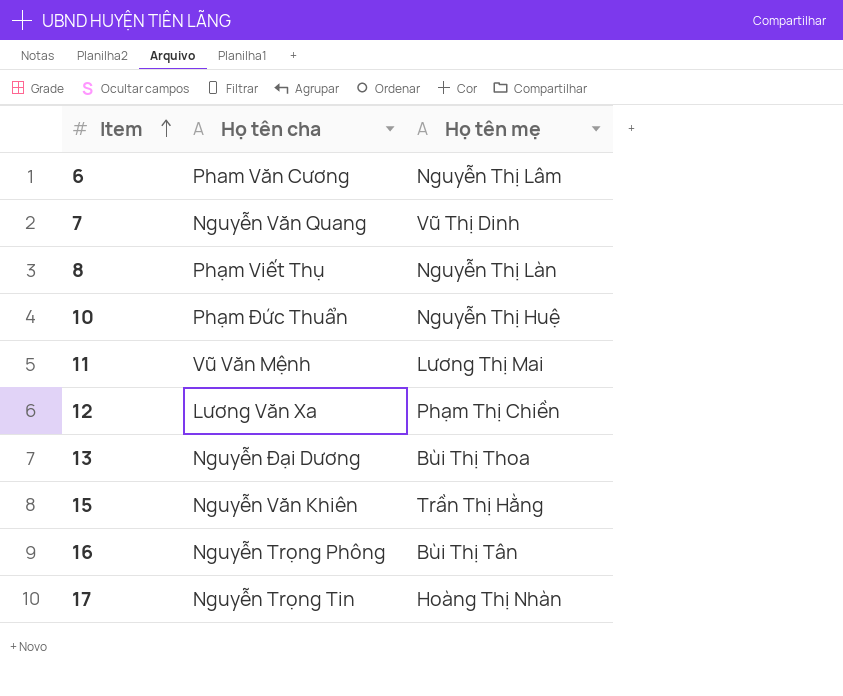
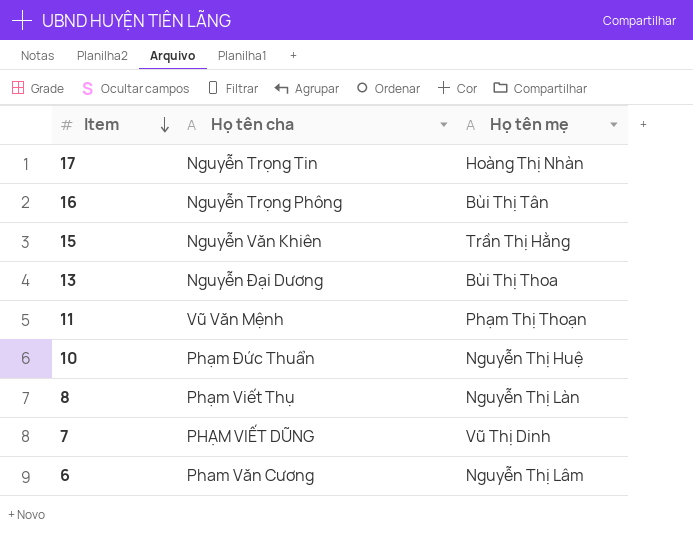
row order: Item ascending -> Item descending
row 12: Lương Văn Xa | Phạm Thị Chiền -> none
11 | Họ tên mẹ: Lương Thị Mai -> Phạm Thị Thoạn
7 | Họ tên cha: Nguyễn Văn Quang -> PHẠM VIẾT DŨNG

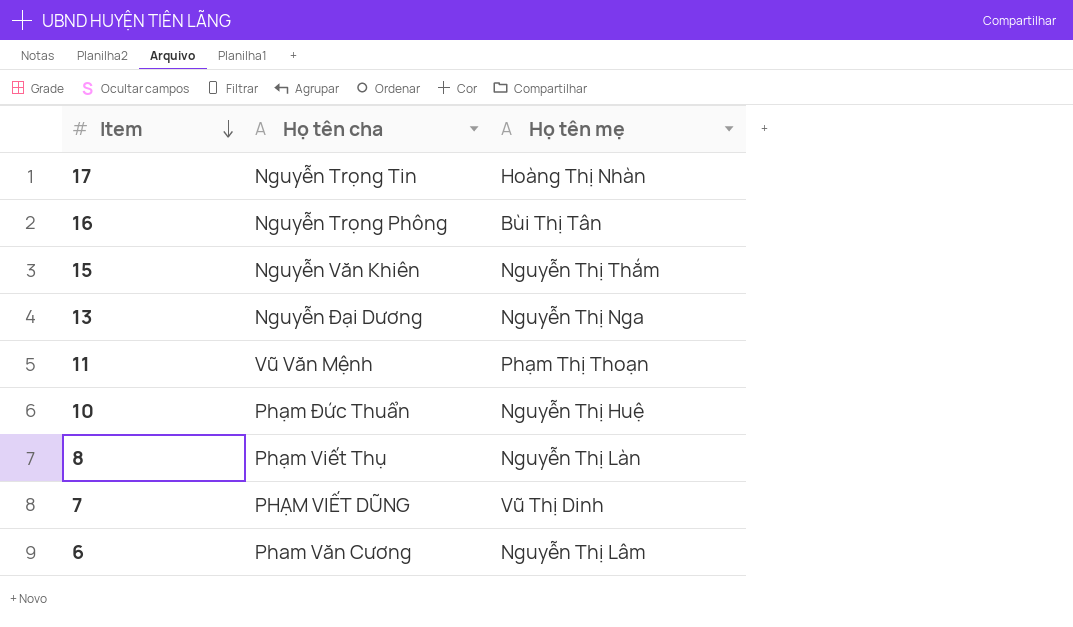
15 | Họ tên mẹ: Trần Thị Hằng -> Nguyễn Thị Thắm
13 | Họ tên mẹ: Bùi Thị Thoa -> Nguyễn Thị Nga

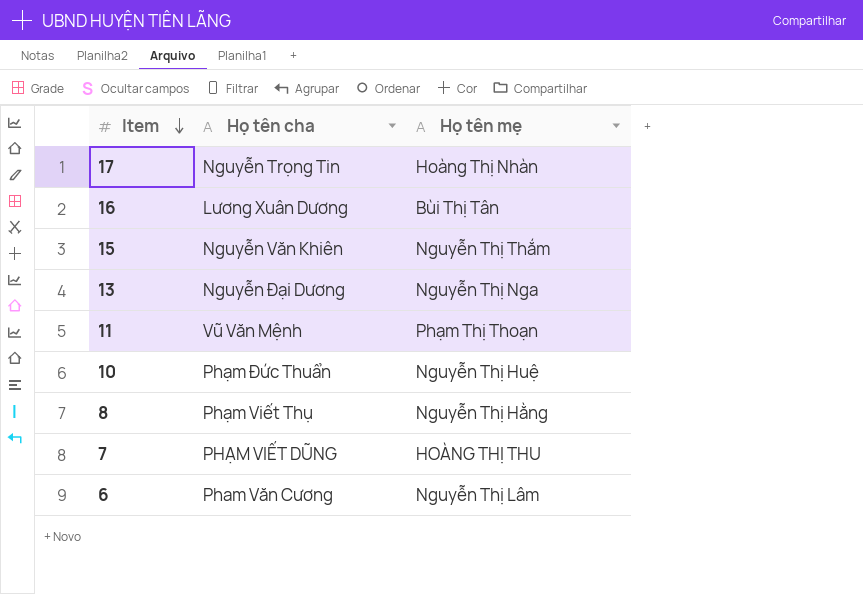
16 | Họ tên cha: Nguyễn Trọng Phông -> Lương Xuân Dương
8 | Họ tên mẹ: Nguyễn Thị Làn -> Nguyễn Thị Hằng
7 | Họ tên mẹ: Vũ Thị Dinh -> HOÀNG THỊ THU

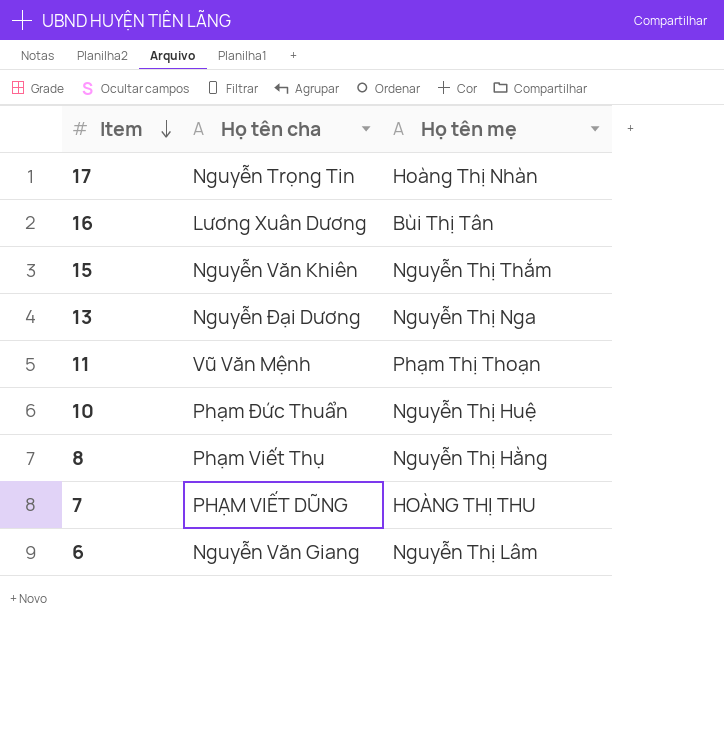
6 | Họ tên cha: Pham Văn Cương -> Nguyễn Văn Giang

